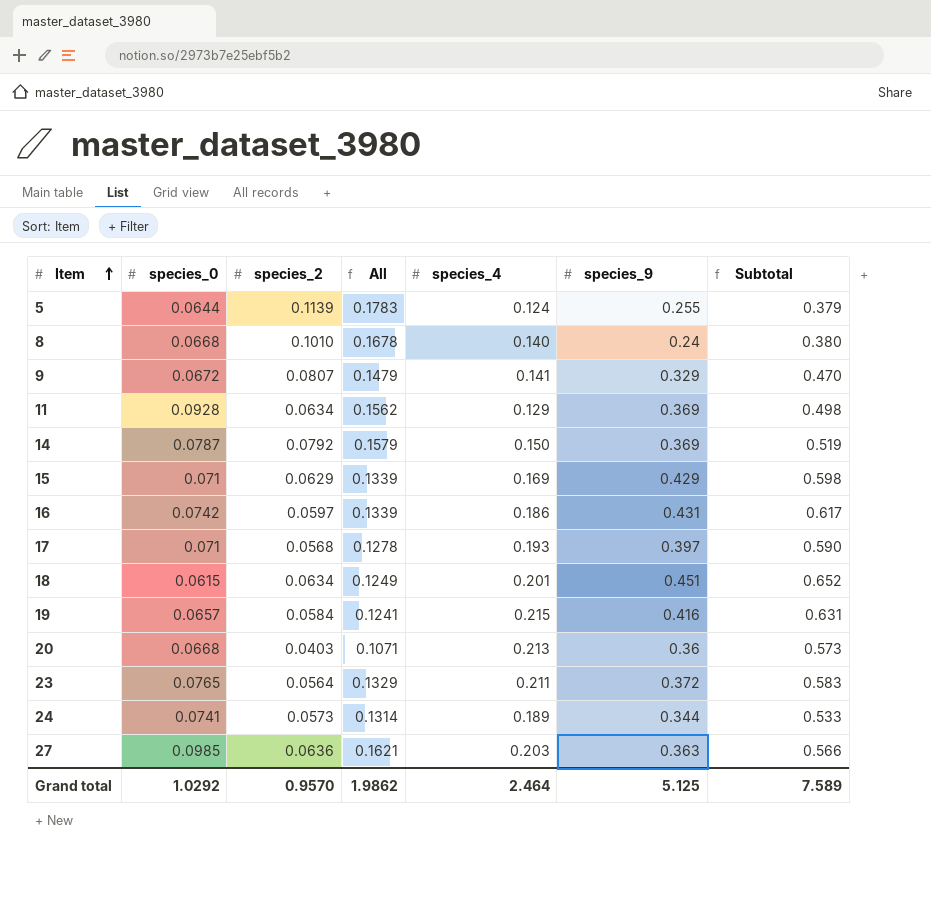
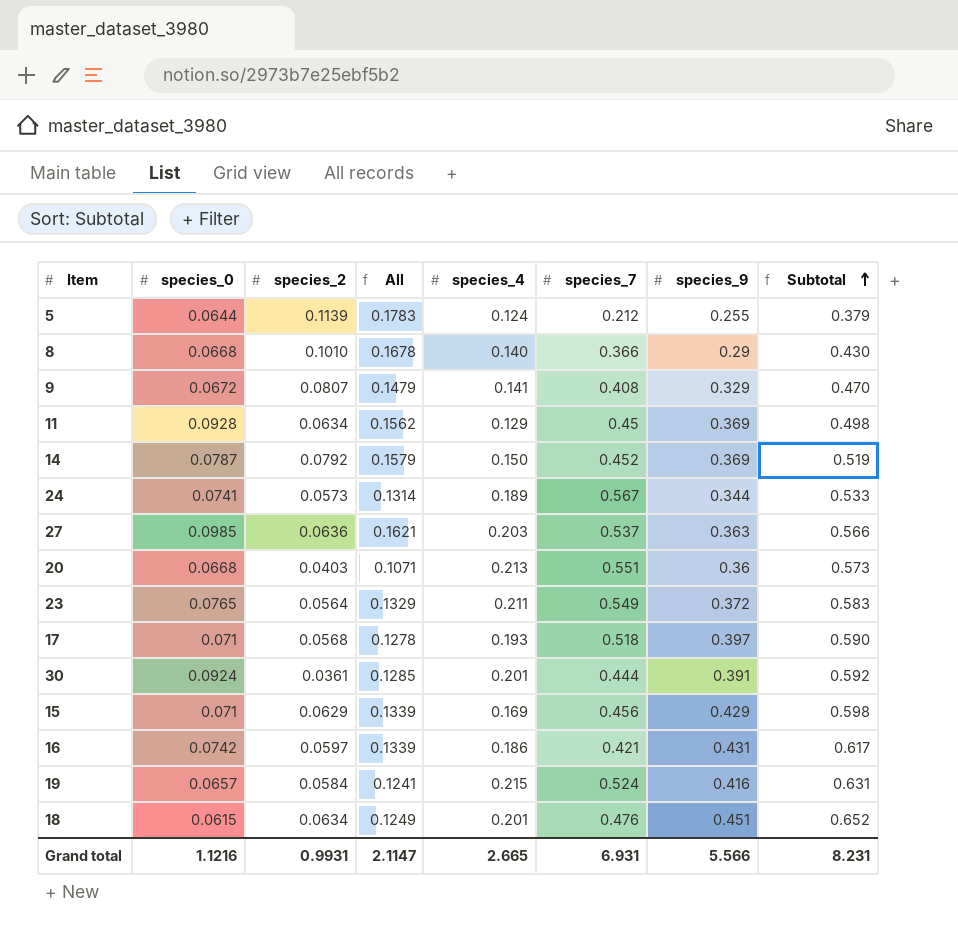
row order: Item ascending -> Subtotal ascending
column species_7 | position: none -> 6
8 | species_9: 0.24 -> 0.29
8 | Subtotal: 0.380 -> 0.430
row 30: none -> 0.0924 | 0.0361 | 0.1285 | 0.201 | 0.444 | 0.391 | 0.592
Grand total | species_0: 1.0292 -> 1.1216
Grand total | species_2: 0.9570 -> 0.9931
Grand total | All: 1.9862 -> 2.1147
Grand total | species_4: 2.464 -> 2.665
Grand total | species_9: 5.125 -> 5.566
Grand total | Subtotal: 7.589 -> 8.231

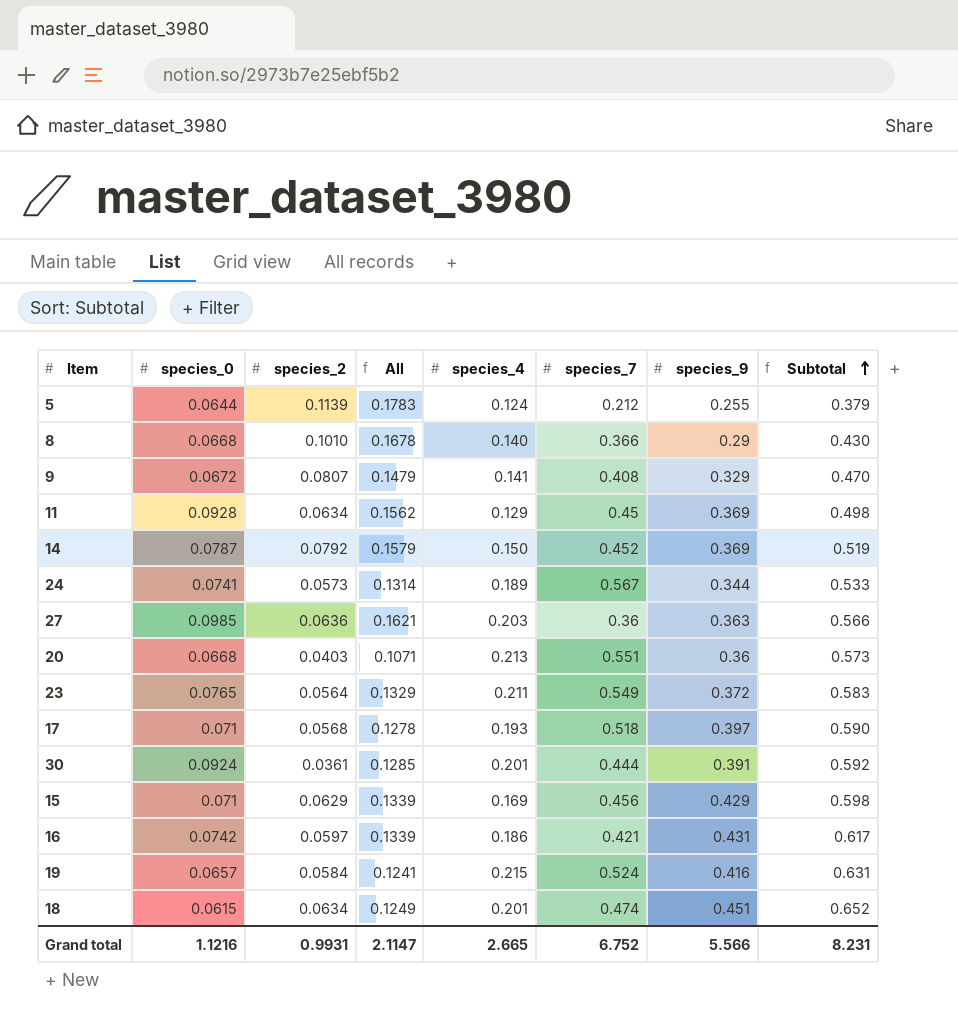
27 | species_7: 0.537 -> 0.36
18 | species_7: 0.476 -> 0.474
Grand total | species_7: 6.931 -> 6.752

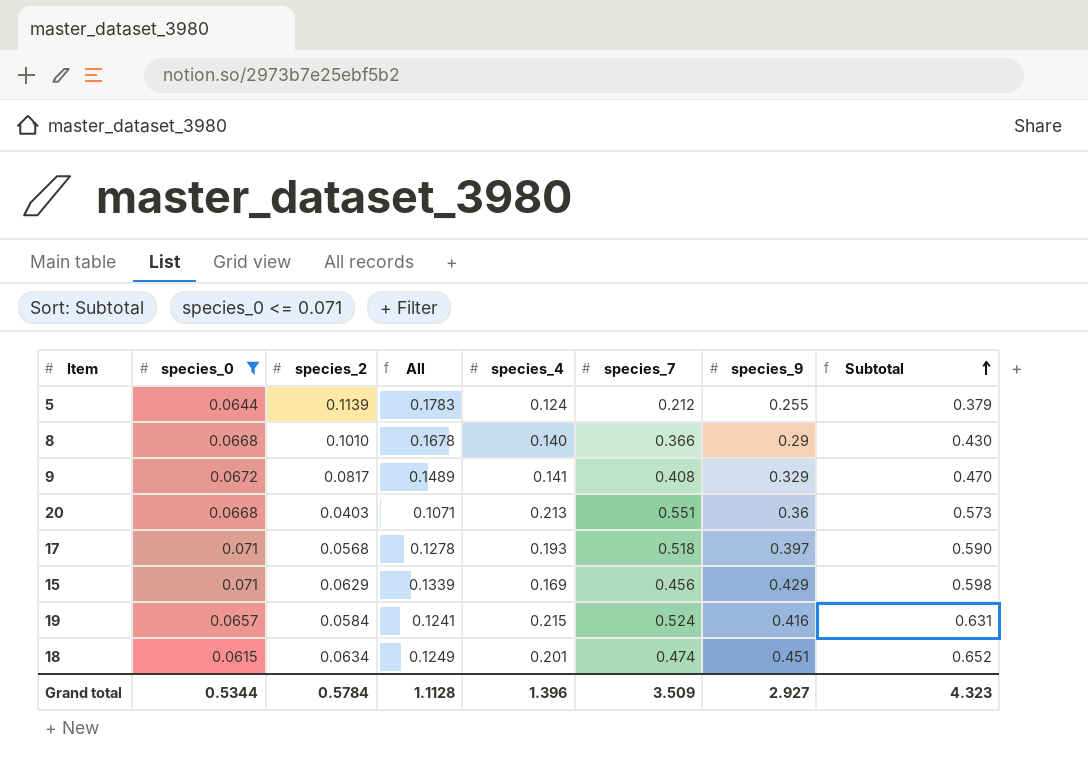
filter: none -> species_0 <= 0.071
9 | species_2: 0.0807 -> 0.0817
9 | All: 0.1479 -> 0.1489
Grand total | species_0: 1.1216 -> 0.5344
Grand total | species_2: 0.9931 -> 0.5784
Grand total | All: 2.1147 -> 1.1128
Grand total | species_4: 2.665 -> 1.396
Grand total | species_7: 6.752 -> 3.509
Grand total | species_9: 5.566 -> 2.927
Grand total | Subtotal: 8.231 -> 4.323

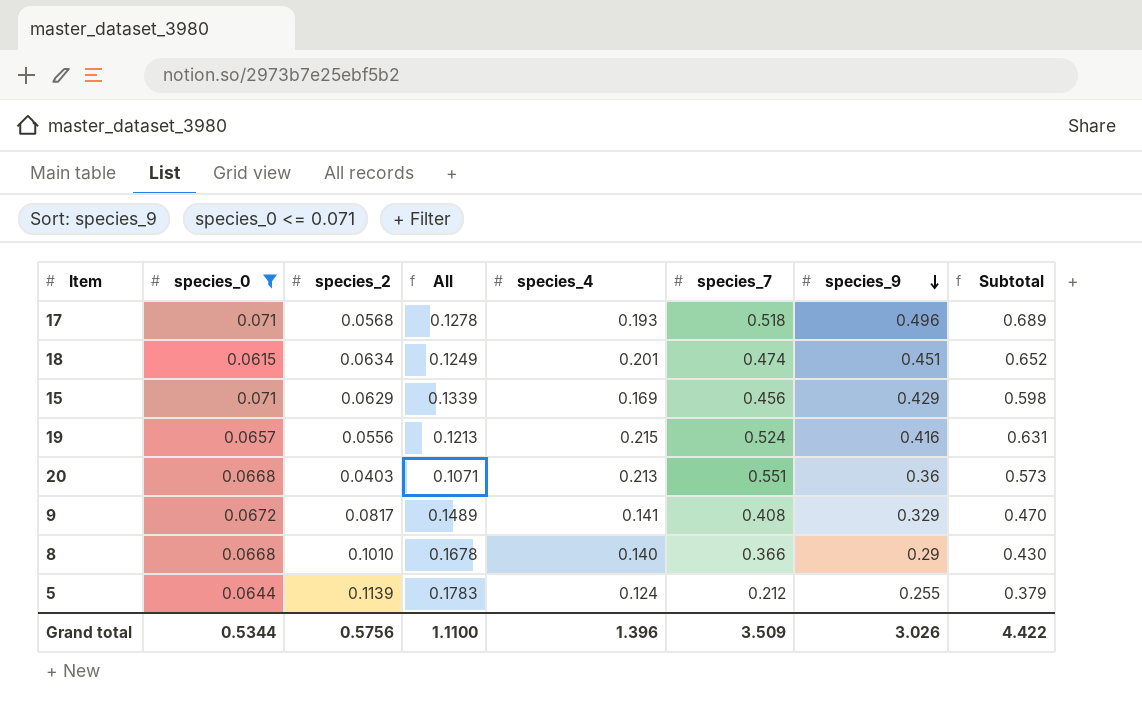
row order: Subtotal ascending -> species_9 descending
17 | species_9: 0.397 -> 0.496
17 | Subtotal: 0.590 -> 0.689
19 | species_2: 0.0584 -> 0.0556
19 | All: 0.1241 -> 0.1213
Grand total | species_2: 0.5784 -> 0.5756
Grand total | All: 1.1128 -> 1.1100
Grand total | species_9: 2.927 -> 3.026
Grand total | Subtotal: 4.323 -> 4.422

